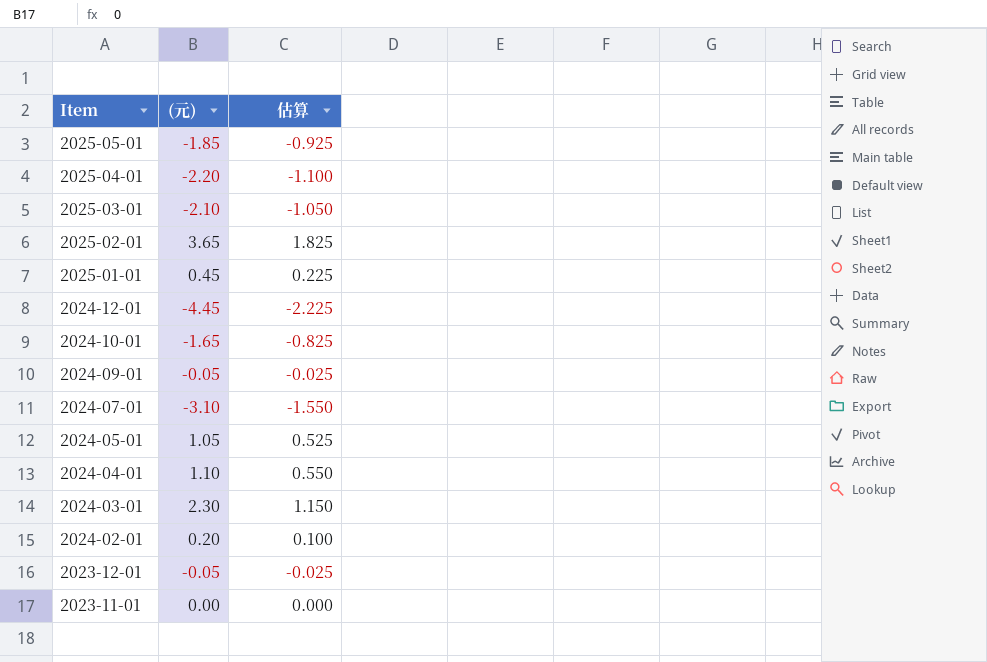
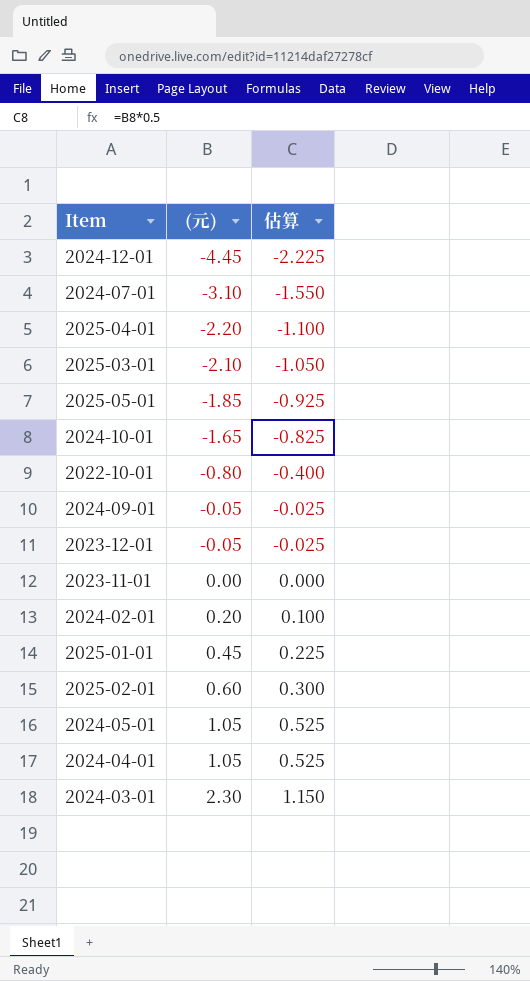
row order: Item descending -> (元) ascending
row 2022-10-01: none -> -0.80 | -0.400
2025-02-01 | (元): 3.65 -> 0.60
2025-02-01 | 估算: 1.825 -> 0.300
2024-04-01 | (元): 1.10 -> 1.05
2024-04-01 | 估算: 0.550 -> 0.525

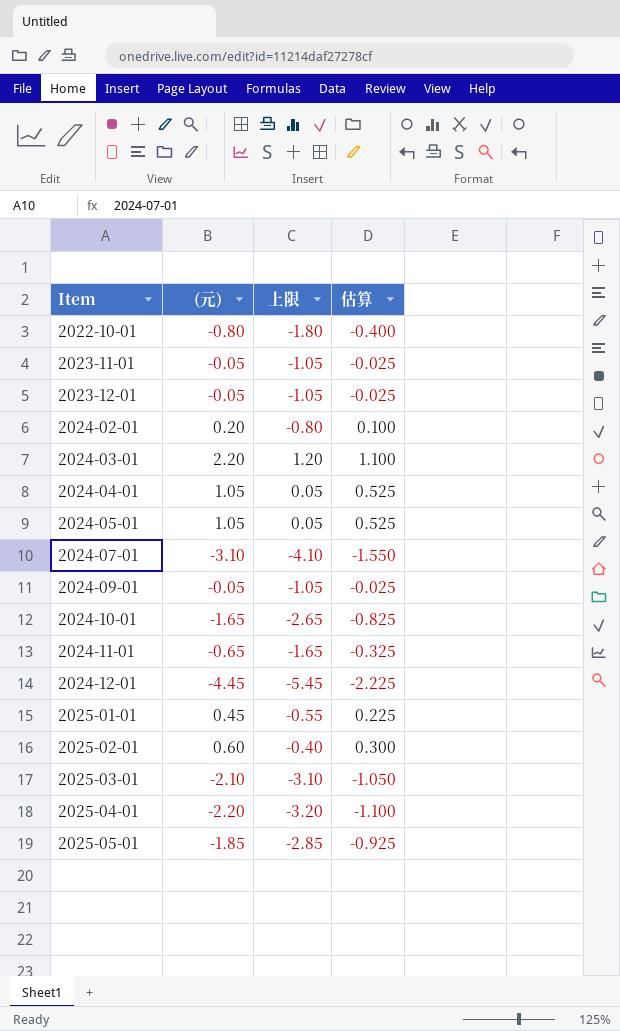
row order: (元) ascending -> Item ascending
column 上限 | formula: none -> [(元)] - 1
2023-11-01 | (元): 0.00 -> -0.05
2023-11-01 | 估算: 0.000 -> -0.025
2024-03-01 | (元): 2.30 -> 2.20
2024-03-01 | 估算: 1.150 -> 1.100
row 2024-11-01: none -> -0.65 | -1.65 | -0.325

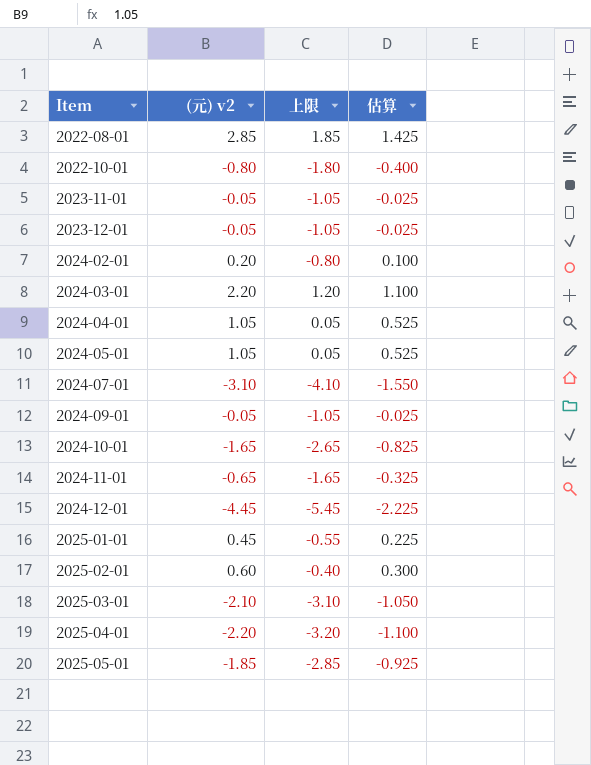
column name: (元) -> (元) v2
row 2022-08-01: none -> 2.85 | 1.85 | 1.425

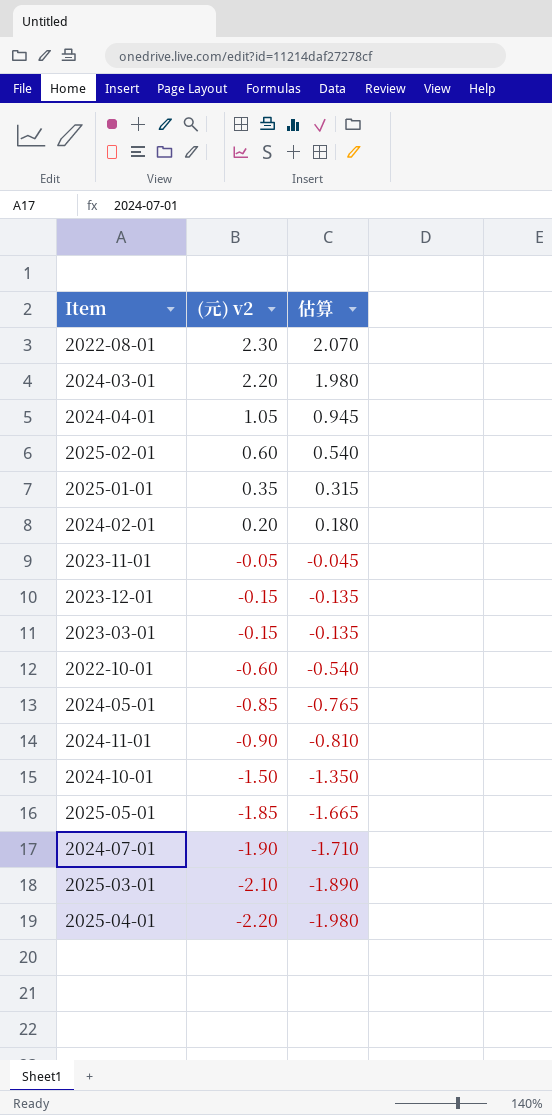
row order: Item ascending -> (元) v2 descending
column 上限 | formula: [(元) v2] - 1 -> none
column 估算 | formula: [(元) v2] * 0.5 -> [(元) v2] * 0.9
row 2024-09-01: -0.05 | -1.05 | -0.025 -> none
row 2024-12-01: -4.45 | -5.45 | -2.225 -> none
2022-08-01 | (元) v2: 2.85 -> 2.30
2025-01-01 | (元) v2: 0.45 -> 0.35
2023-12-01 | (元) v2: -0.05 -> -0.15
row 2023-03-01: none -> -0.15 | -0.135
2022-10-01 | (元) v2: -0.80 -> -0.60
2024-05-01 | (元) v2: 1.05 -> -0.85
2024-11-01 | (元) v2: -0.65 -> -0.90
2024-10-01 | (元) v2: -1.65 -> -1.50
2024-07-01 | (元) v2: -3.10 -> -1.90

